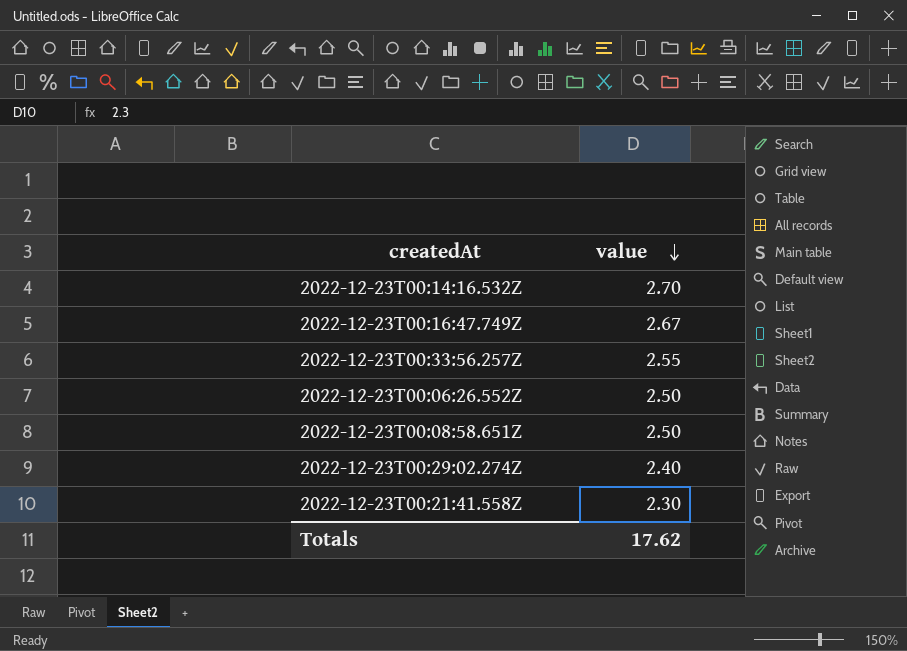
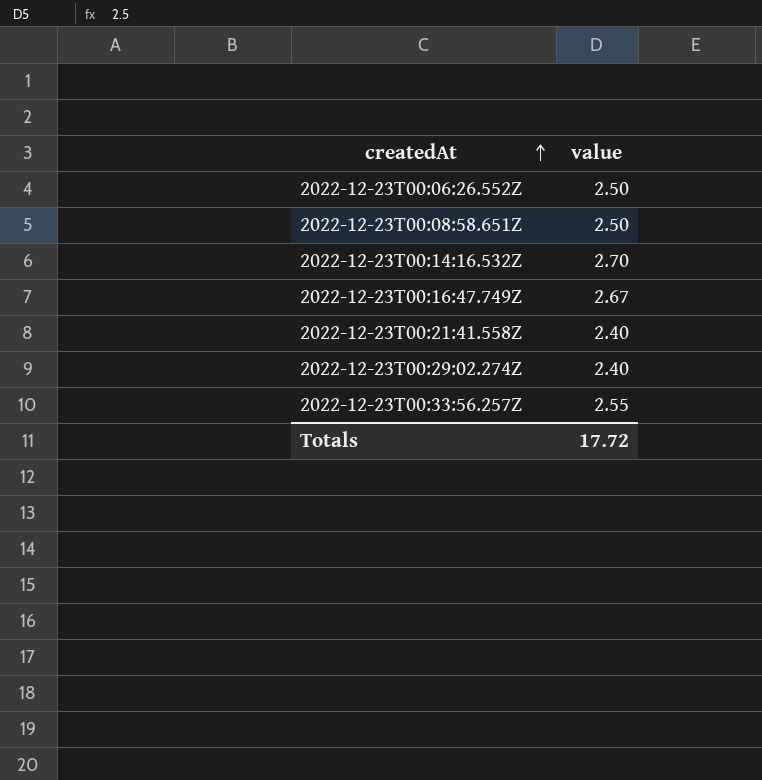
row order: value descending -> createdAt ascending
2022-12-23T00:21:41.558Z | value: 2.30 -> 2.40
Totals | value: 17.62 -> 17.72

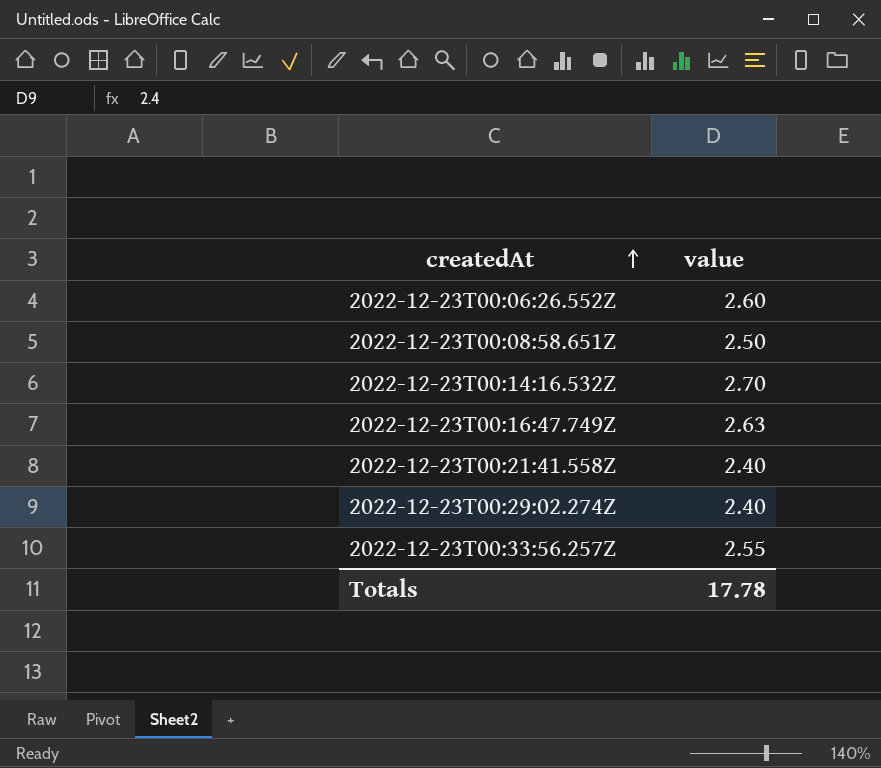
2022-12-23T00:06:26.552Z | value: 2.50 -> 2.60
2022-12-23T00:16:47.749Z | value: 2.67 -> 2.63
Totals | value: 17.72 -> 17.78

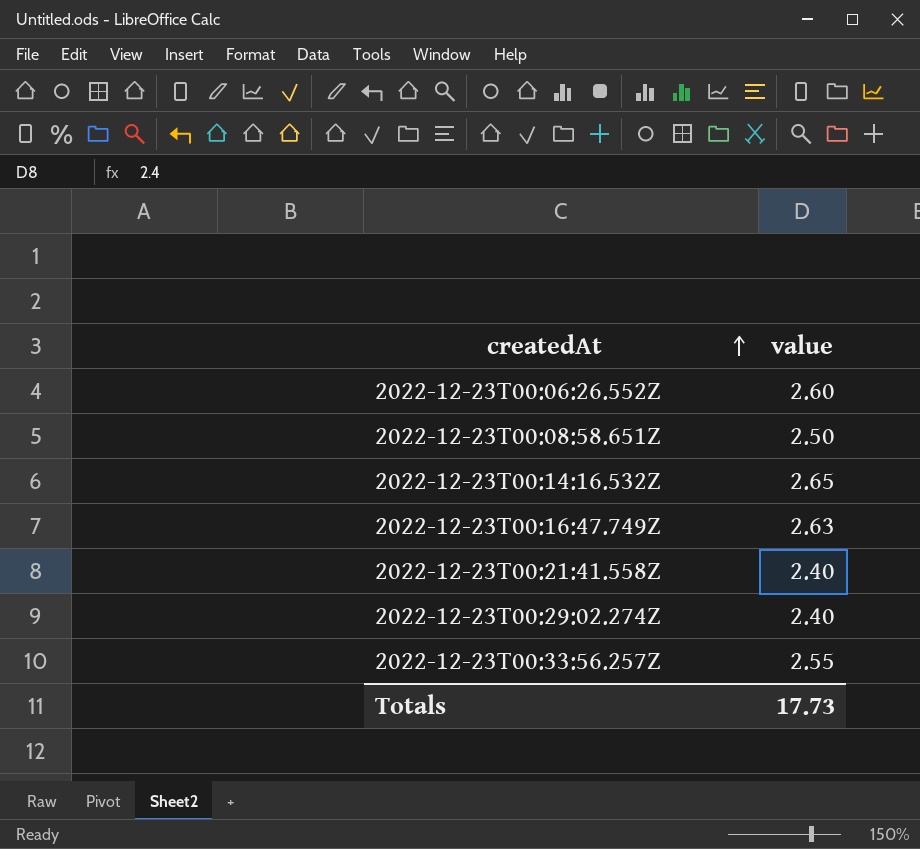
2022-12-23T00:14:16.532Z | value: 2.70 -> 2.65
Totals | value: 17.78 -> 17.73

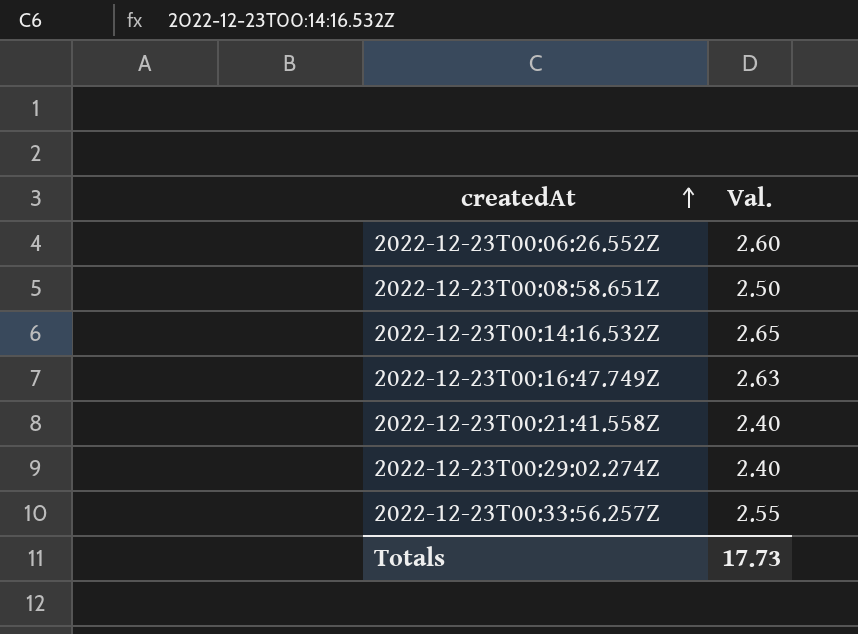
column name: value -> Val.

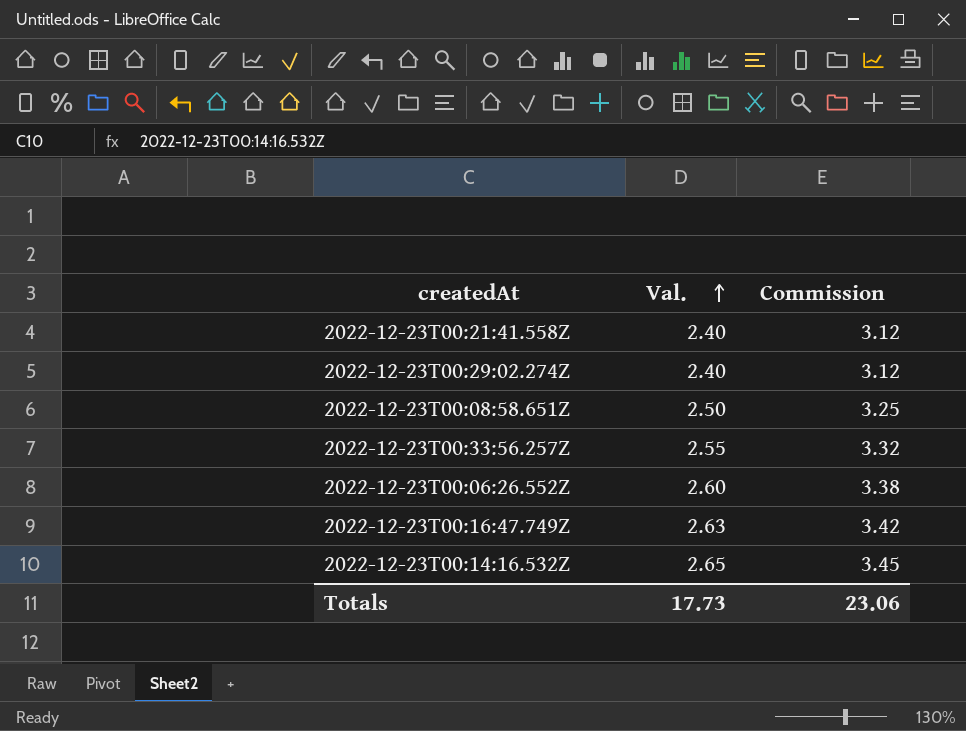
row order: createdAt ascending -> Val. ascending
column Commission | formula: none -> [Val.] * 1.3

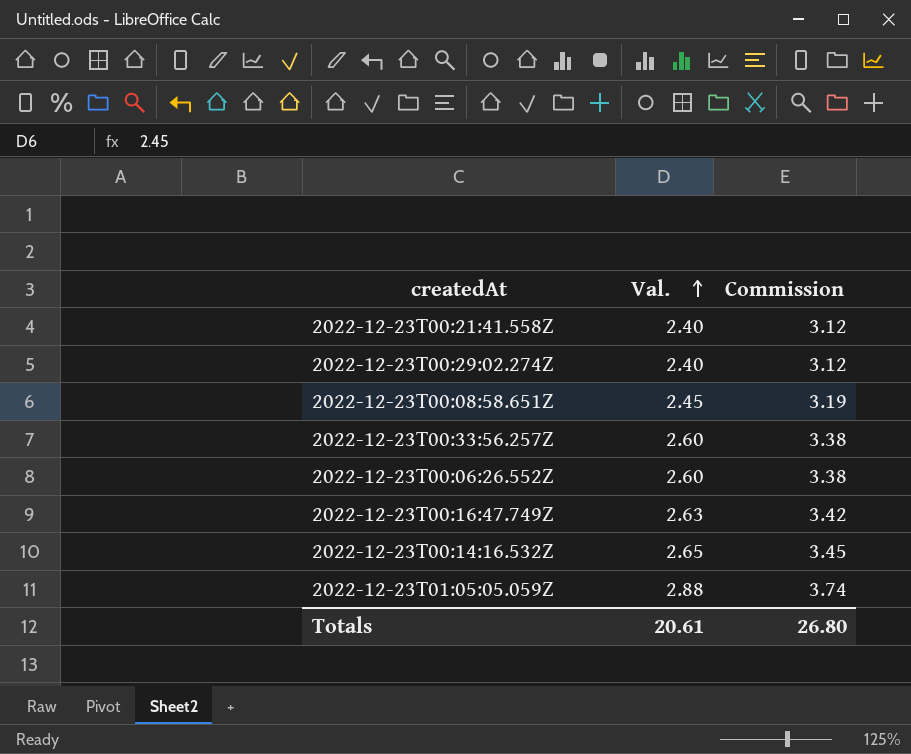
2022-12-23T00:08:58.651Z | Val.: 2.50 -> 2.45
2022-12-23T00:08:58.651Z | Commission: 3.25 -> 3.19
2022-12-23T00:33:56.257Z | Val.: 2.55 -> 2.60
2022-12-23T00:33:56.257Z | Commission: 3.32 -> 3.38
row 2022-12-23T01:05:05.059Z: none -> 2.88 | 3.74
Totals | Val.: 17.73 -> 20.61
Totals | Commission: 23.06 -> 26.80

